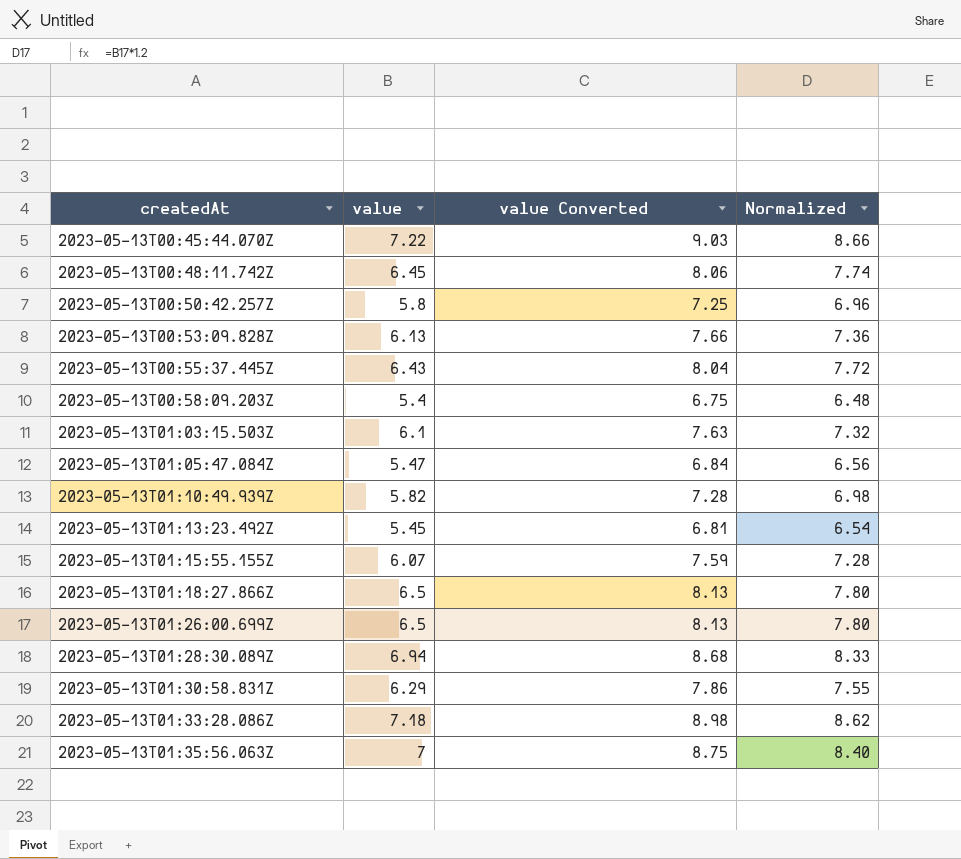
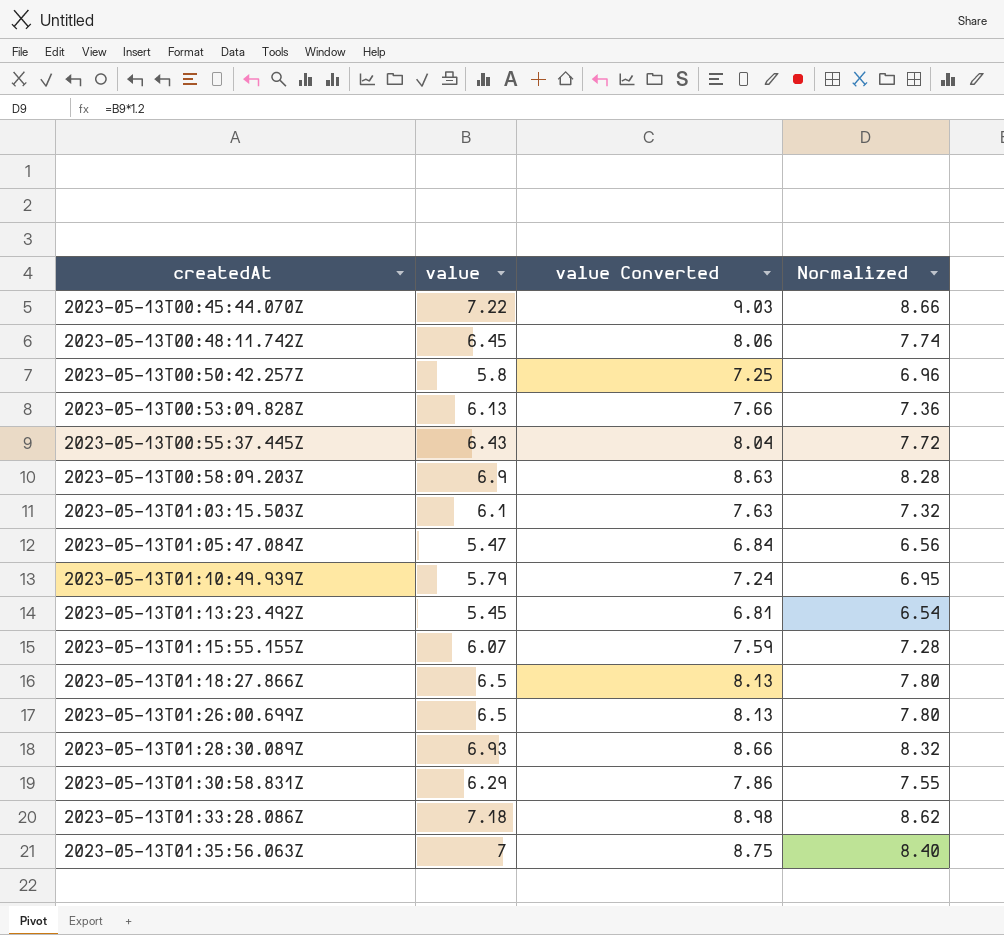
2023-05-13T00:58:09.203Z | value: 5.4 -> 6.9
2023-05-13T00:58:09.203Z | value Converted: 6.75 -> 8.63
2023-05-13T00:58:09.203Z | Normalized: 6.48 -> 8.28
2023-05-13T01:10:49.939Z | value: 5.82 -> 5.79
2023-05-13T01:10:49.939Z | value Converted: 7.28 -> 7.24
2023-05-13T01:10:49.939Z | Normalized: 6.98 -> 6.95
2023-05-13T01:28:30.089Z | value: 6.94 -> 6.93
2023-05-13T01:28:30.089Z | value Converted: 8.68 -> 8.66
2023-05-13T01:28:30.089Z | Normalized: 8.33 -> 8.32

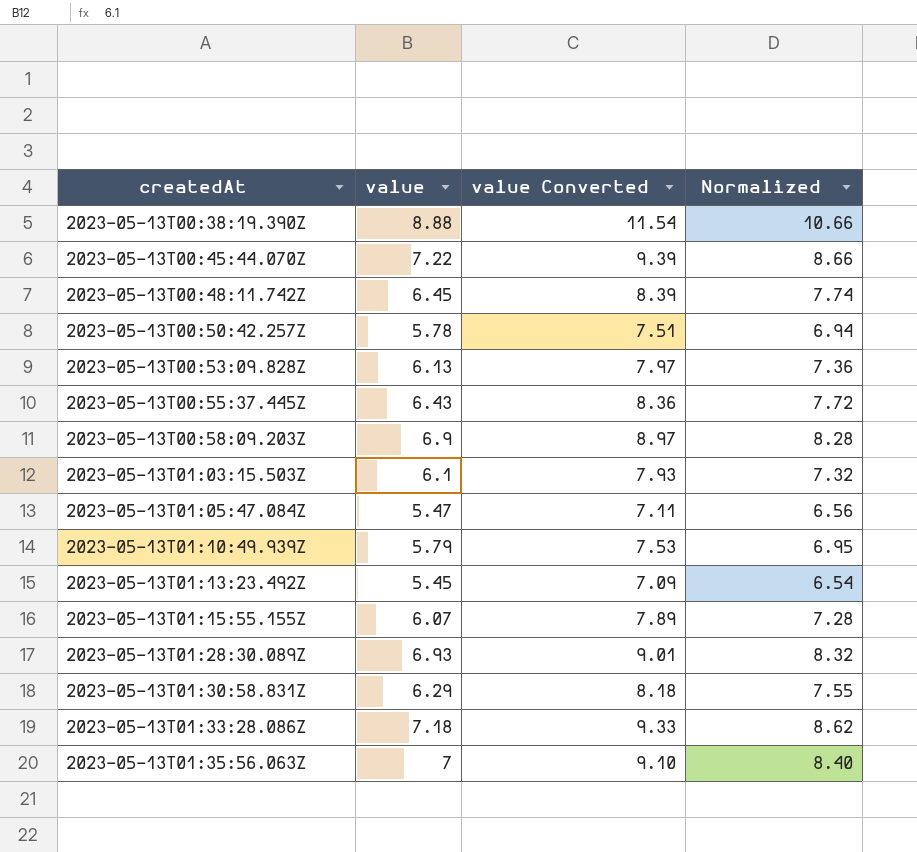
column value Converted | formula: [value] * 1.25 -> [value] * 1.3
row 2023-05-13T01:18:27.866Z: 6.5 | 8.13 | 7.80 -> none
row 2023-05-13T01:26:00.699Z: 6.5 | 8.13 | 7.80 -> none
row 2023-05-13T00:38:19.390Z: none -> 8.88 | 11.54 | 10.66
2023-05-13T00:50:42.257Z | value: 5.8 -> 5.78
2023-05-13T00:50:42.257Z | Normalized: 6.96 -> 6.94

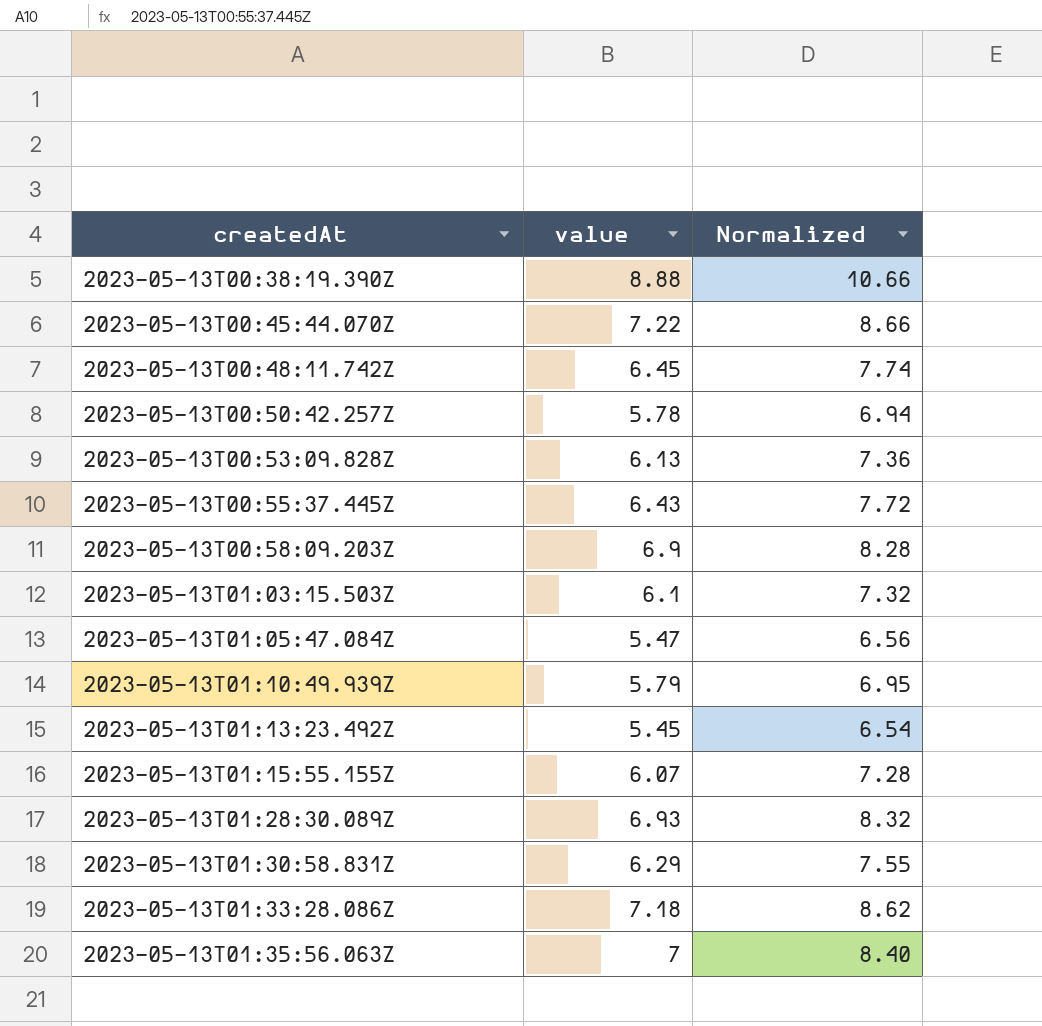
column value Converted | formula: [value] * 1.3 -> none

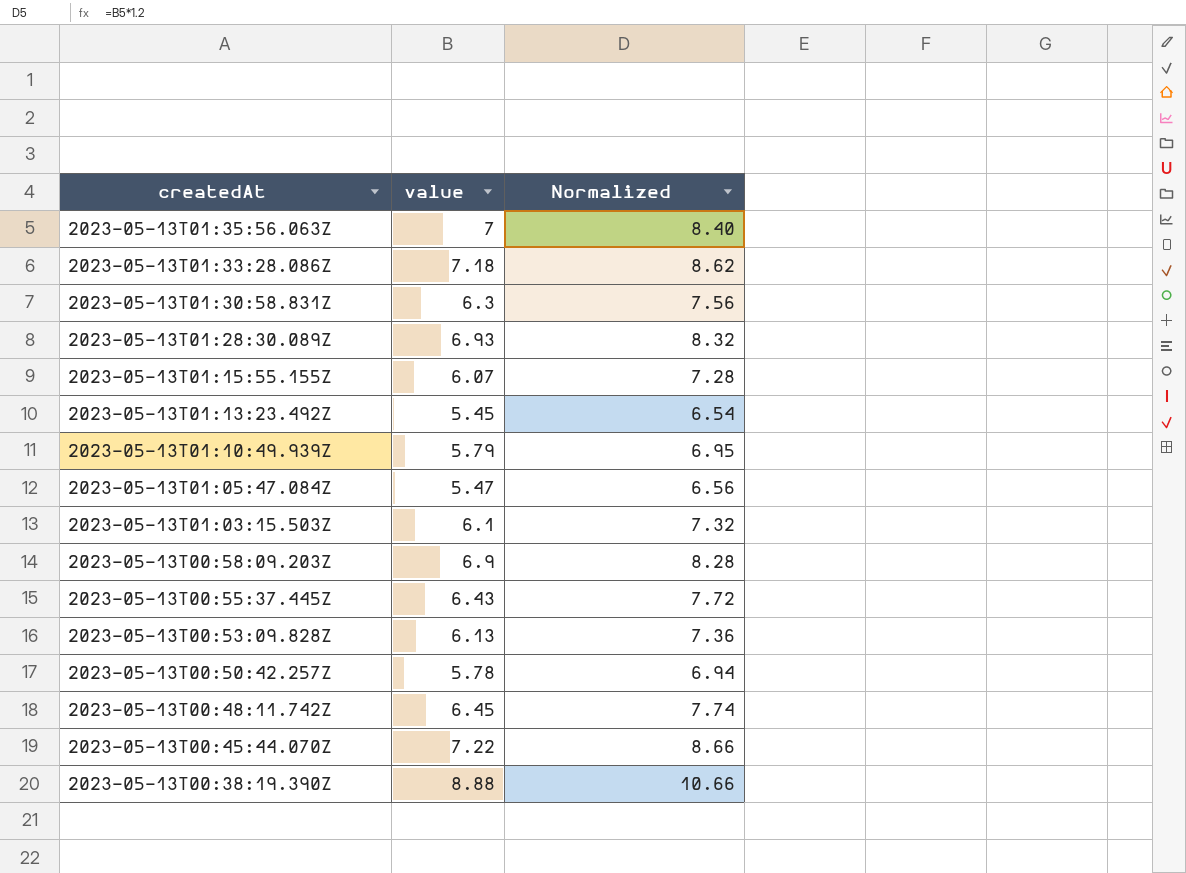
row order: createdAt ascending -> createdAt descending
2023-05-13T01:30:58.831Z | value: 6.29 -> 6.3
2023-05-13T01:30:58.831Z | Normalized: 7.55 -> 7.56

